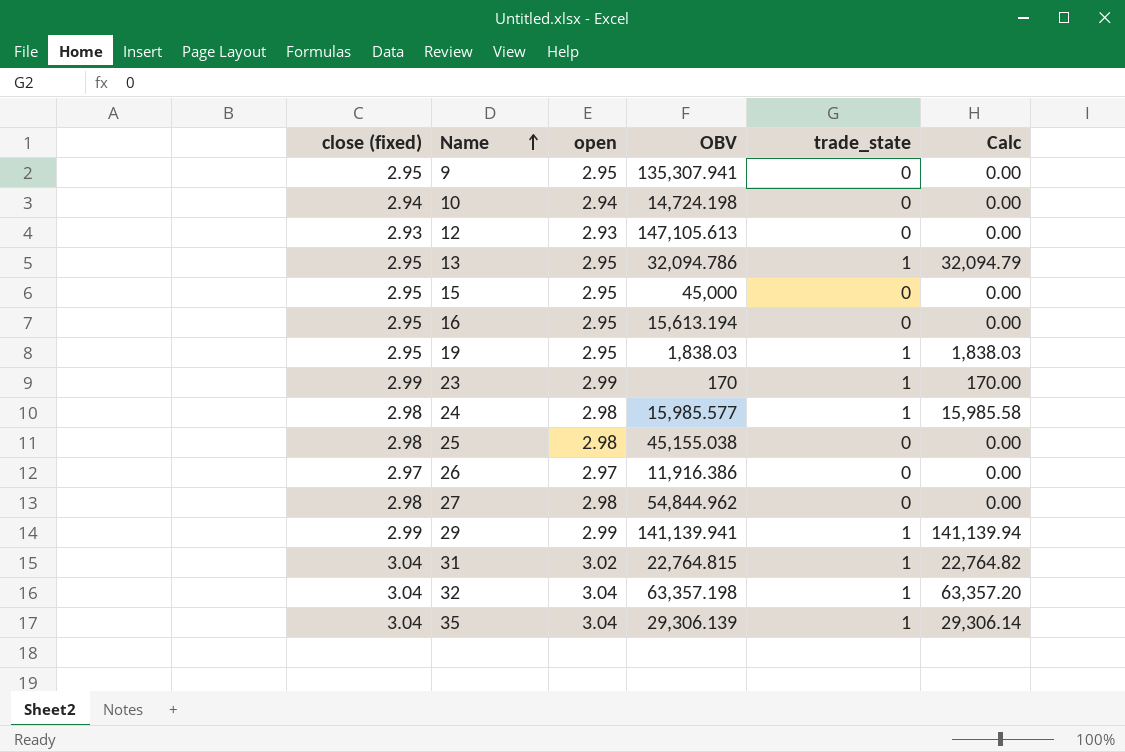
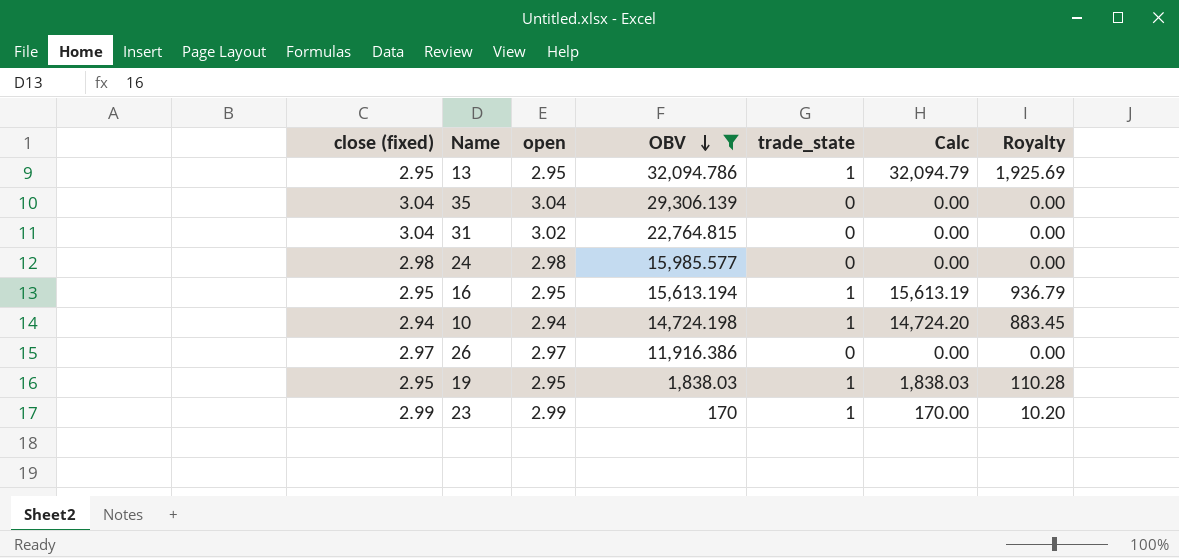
filter: none -> OBV <= 32,094.786
row order: Name ascending -> OBV descending
column Royalty | formula: none -> [Calc] * 0.06
35 | trade_state: 1 -> 0
35 | Calc: 29,306.14 -> 0.00
31 | trade_state: 1 -> 0
31 | Calc: 22,764.82 -> 0.00
24 | trade_state: 1 -> 0
24 | Calc: 15,985.58 -> 0.00
16 | trade_state: 0 -> 1
16 | Calc: 0.00 -> 15,613.19
10 | trade_state: 0 -> 1
10 | Calc: 0.00 -> 14,724.20

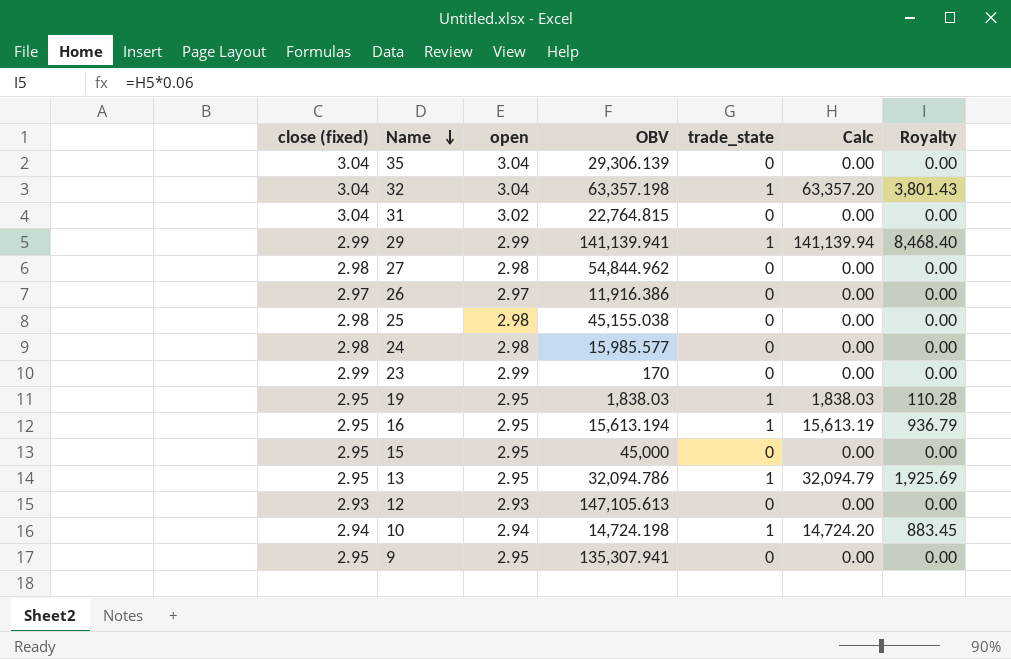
filter: OBV <= 32,094.786 -> none
row order: OBV descending -> Name descending
23 | trade_state: 1 -> 0
23 | Calc: 170.00 -> 0.00
23 | Royalty: 10.20 -> 0.00

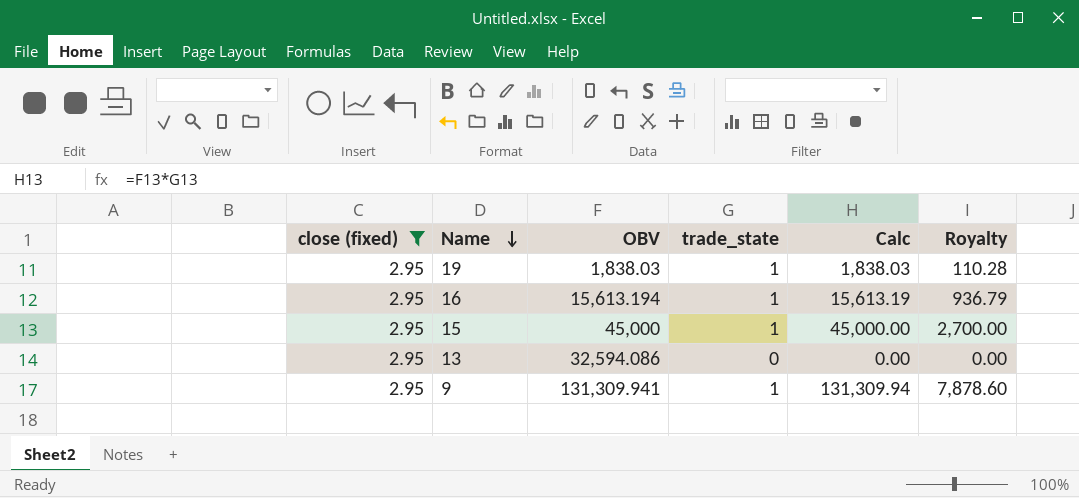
filter: none -> close (fixed) = 2.95
column open | position: 3 -> none
15 | trade_state: 0 -> 1
15 | Calc: 0.00 -> 45,000.00
15 | Royalty: 0.00 -> 2,700.00
13 | OBV: 32,094.786 -> 32,594.086
13 | trade_state: 1 -> 0
13 | Calc: 32,094.79 -> 0.00
13 | Royalty: 1,925.69 -> 0.00
9 | OBV: 135,307.941 -> 131,309.941
9 | trade_state: 0 -> 1
9 | Calc: 0.00 -> 131,309.94
9 | Royalty: 0.00 -> 7,878.60

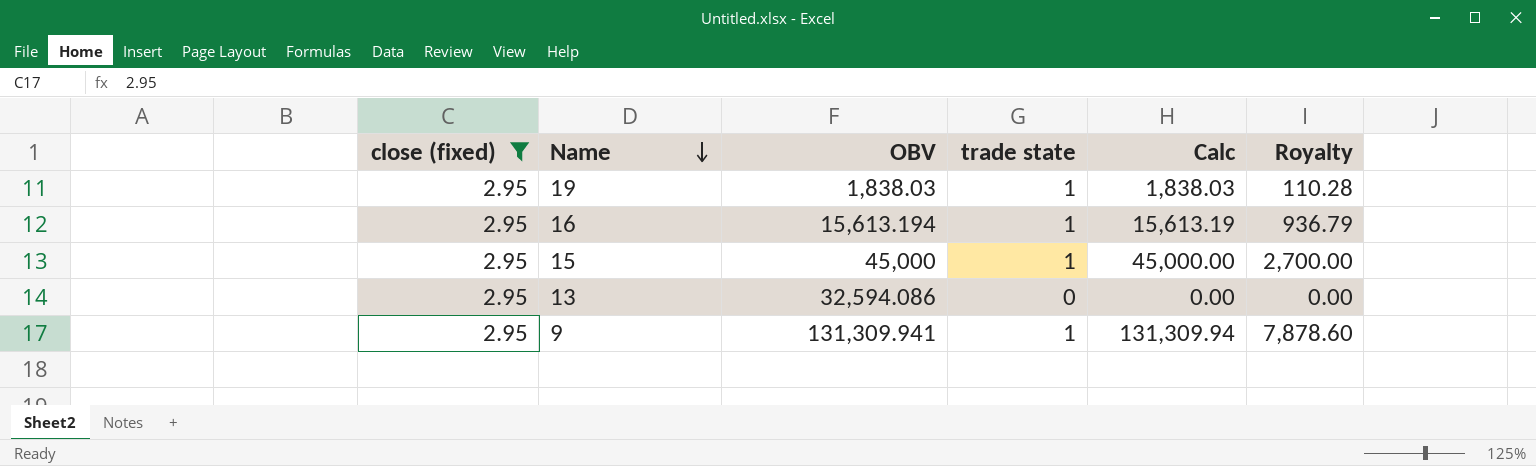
column name: trade_state -> trade state

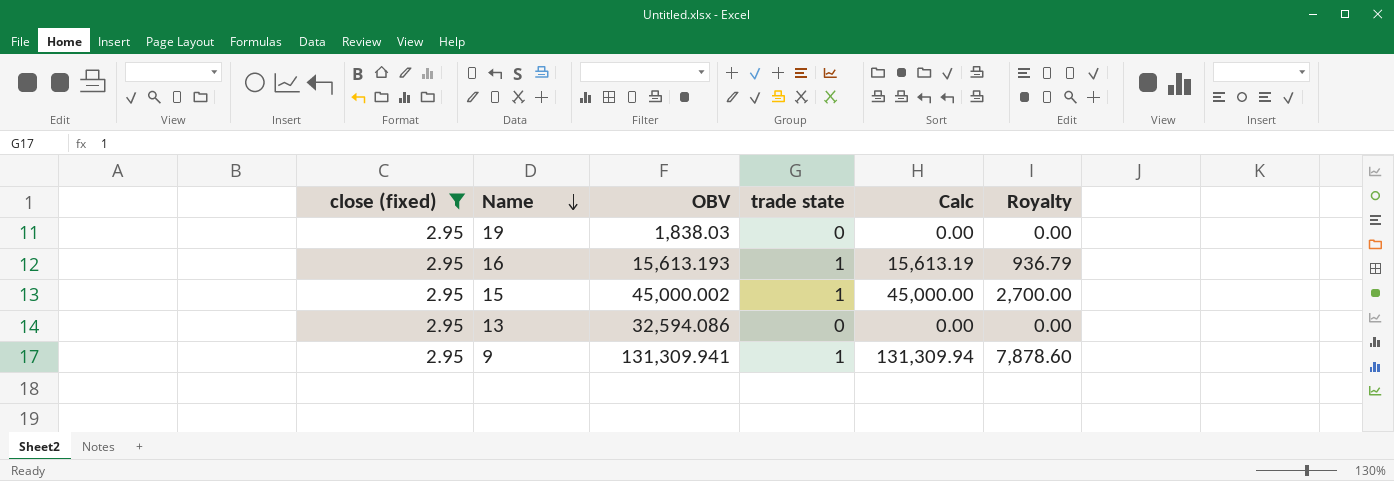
19 | trade state: 1 -> 0
19 | Calc: 1,838.03 -> 0.00
19 | Royalty: 110.28 -> 0.00
16 | OBV: 15,613.194 -> 15,613.193
15 | OBV: 45,000 -> 45,000.002

